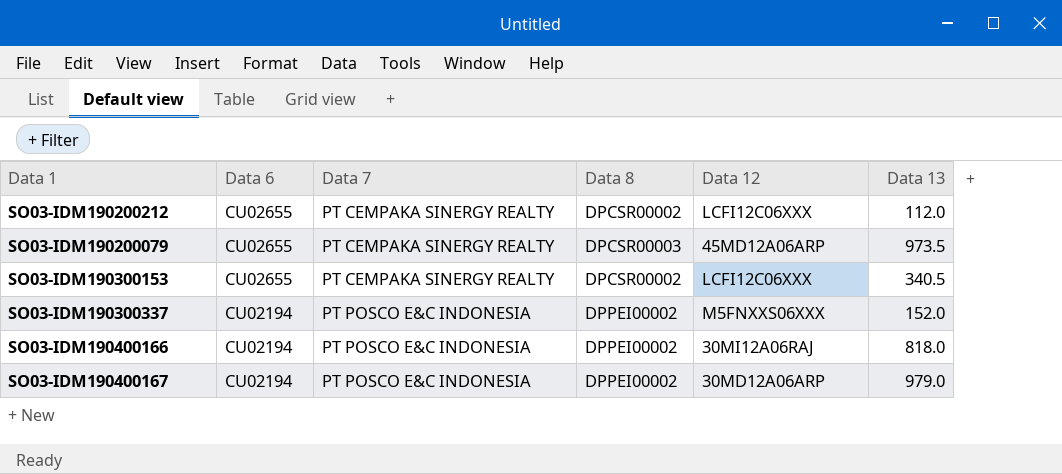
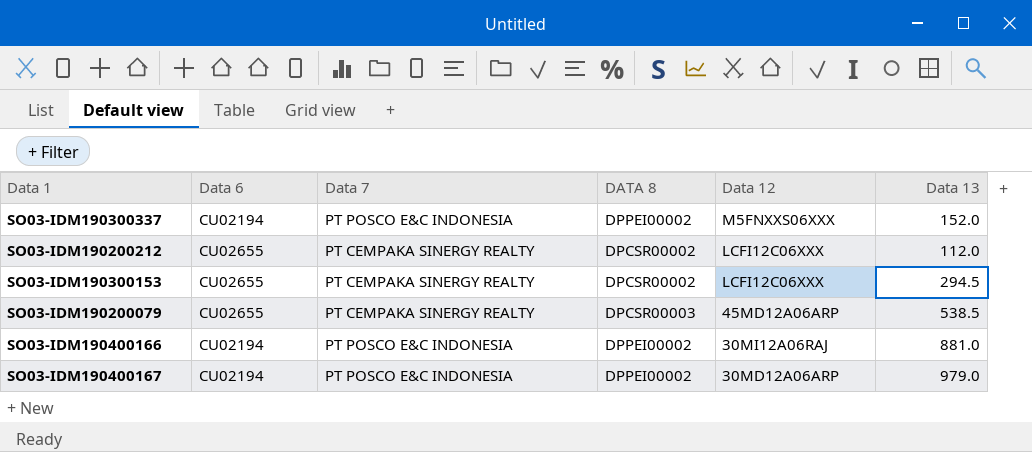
row order: Data 6 descending -> Data 12 descending
column name: Data 8 -> DATA 8
SO03-IDM190300153 | Data 13: 340.5 -> 294.5
SO03-IDM190200079 | Data 13: 973.5 -> 538.5
SO03-IDM190400166 | Data 13: 818.0 -> 881.0

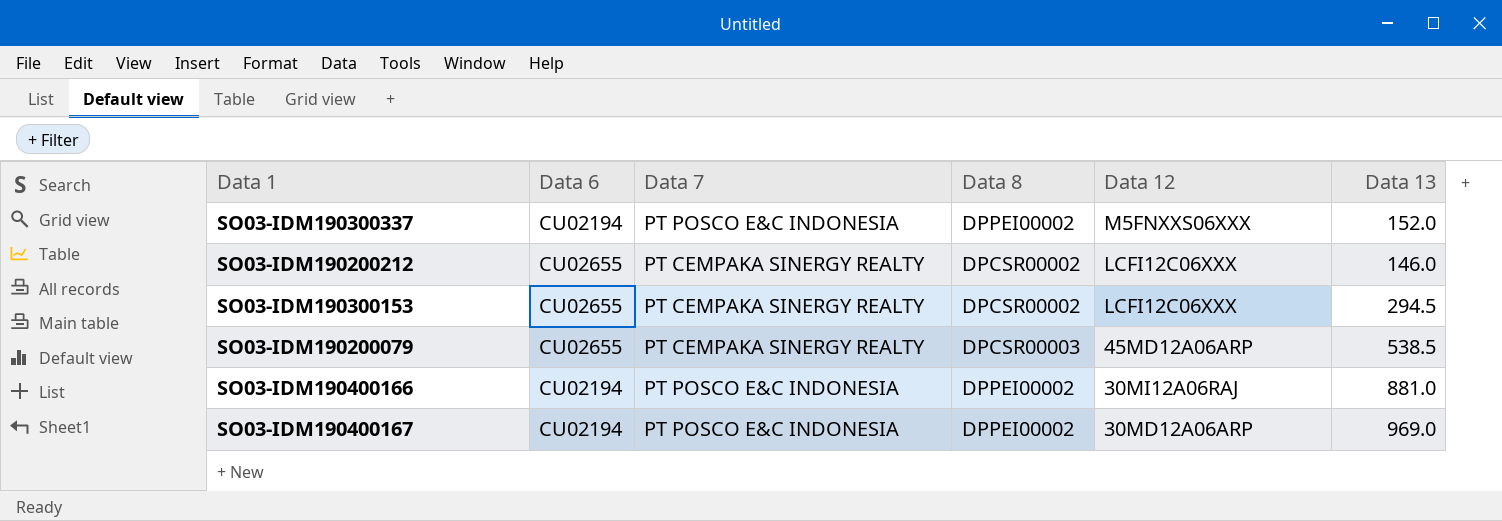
column name: DATA 8 -> Data 8
SO03-IDM190200212 | Data 13: 112.0 -> 146.0
SO03-IDM190400167 | Data 13: 979.0 -> 969.0

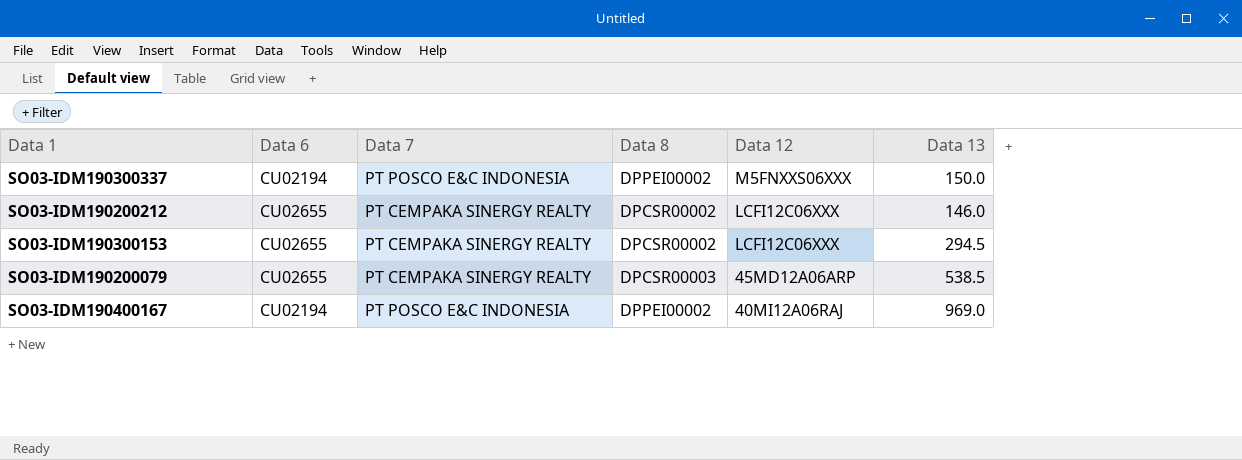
row SO03-IDM190400166: CU02194 | PT POSCO E&C INDONESIA | DPPEI00002 | 30MI12A06RAJ | 881.0 -> none
SO03-IDM190300337 | Data 13: 152.0 -> 150.0
SO03-IDM190400167 | Data 12: 30MD12A06ARP -> 40MI12A06RAJ

